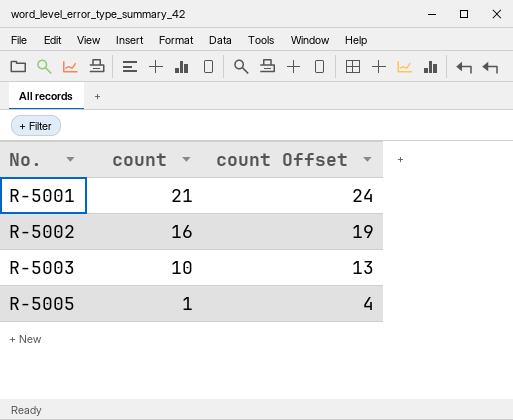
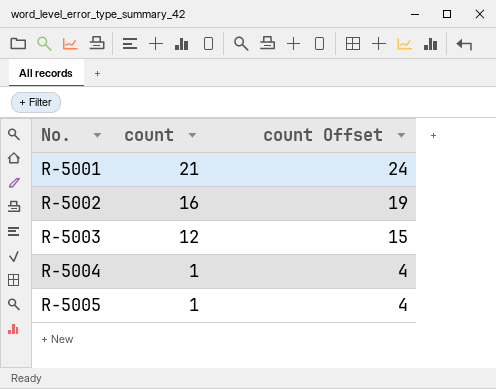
R-5003 | count: 10 -> 12
R-5003 | count Offset: 13 -> 15
row R-5004: none -> 1 | 4

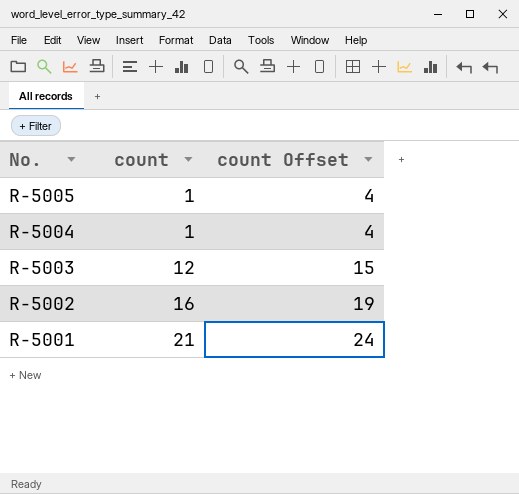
row order: No. ascending -> No. descending

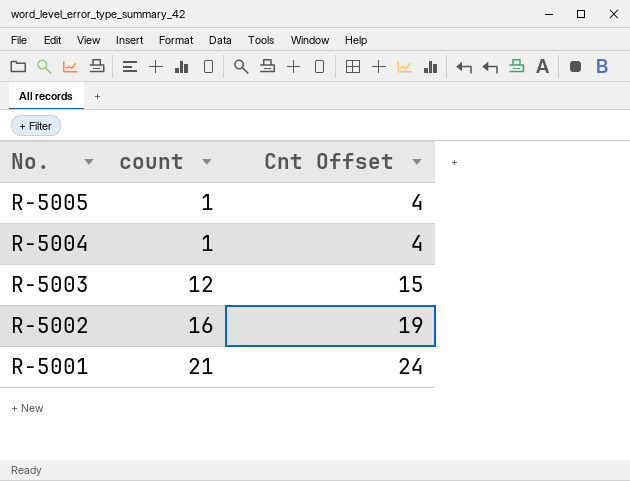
column name: count Offset -> Cnt Offset

